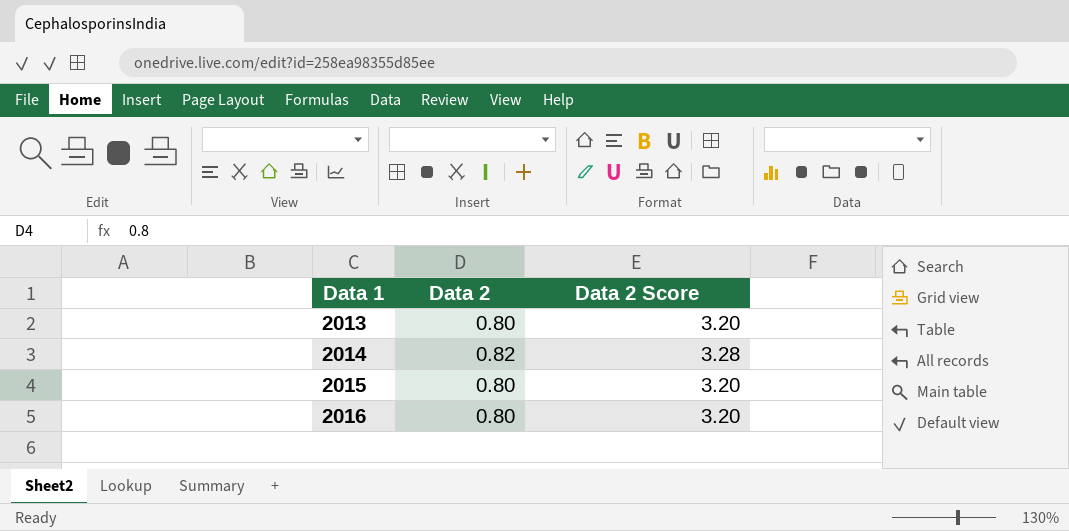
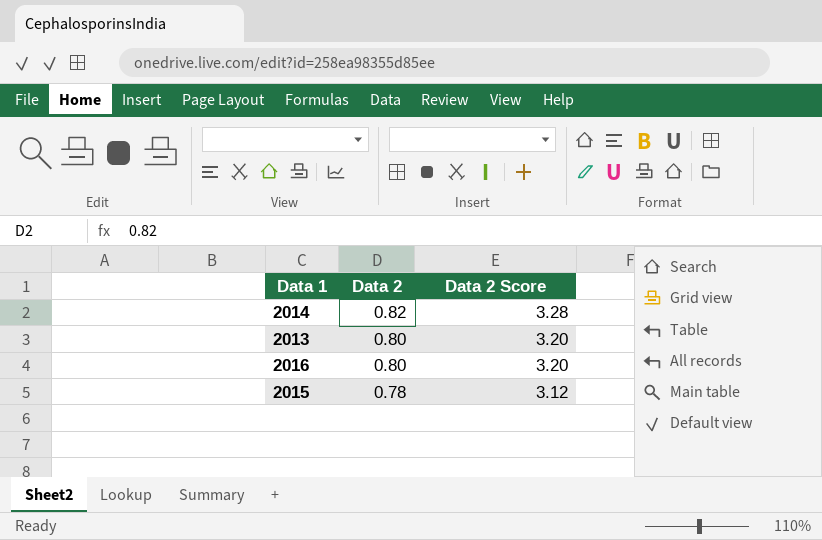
row order: Data 1 ascending -> Data 2 descending
2015 | Data 2: 0.80 -> 0.78
2015 | Data 2 Score: 3.20 -> 3.12

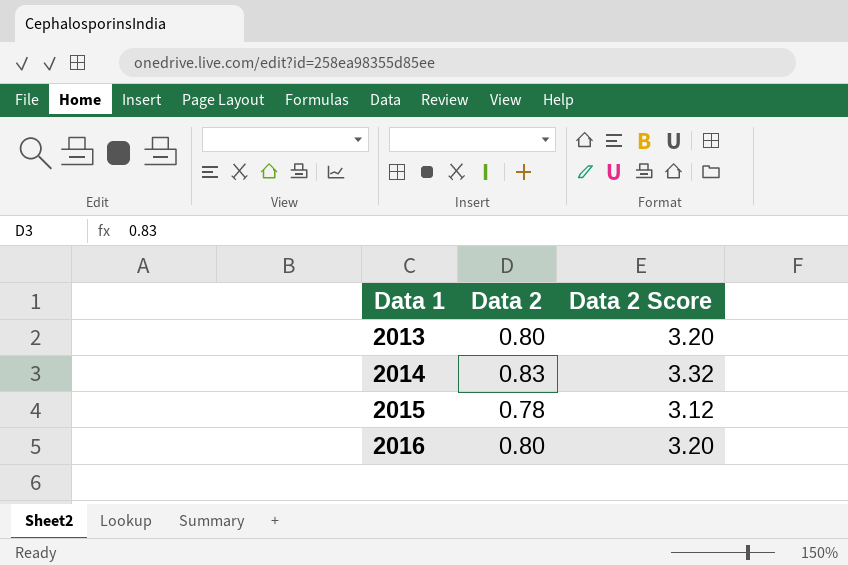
row order: Data 2 descending -> Data 1 ascending
2014 | Data 2: 0.82 -> 0.83
2014 | Data 2 Score: 3.28 -> 3.32

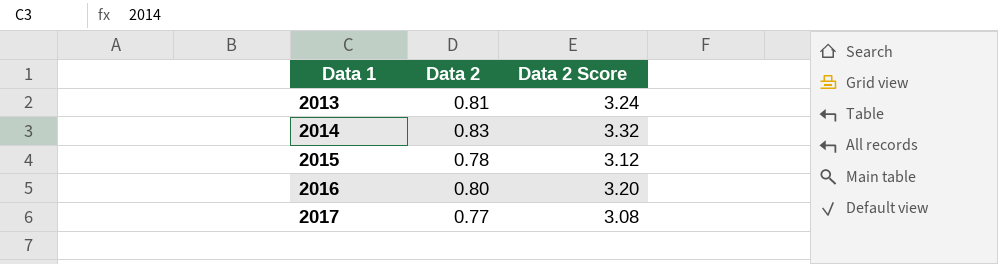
2013 | Data 2: 0.80 -> 0.81
2013 | Data 2 Score: 3.20 -> 3.24
row 2017: none -> 0.77 | 3.08

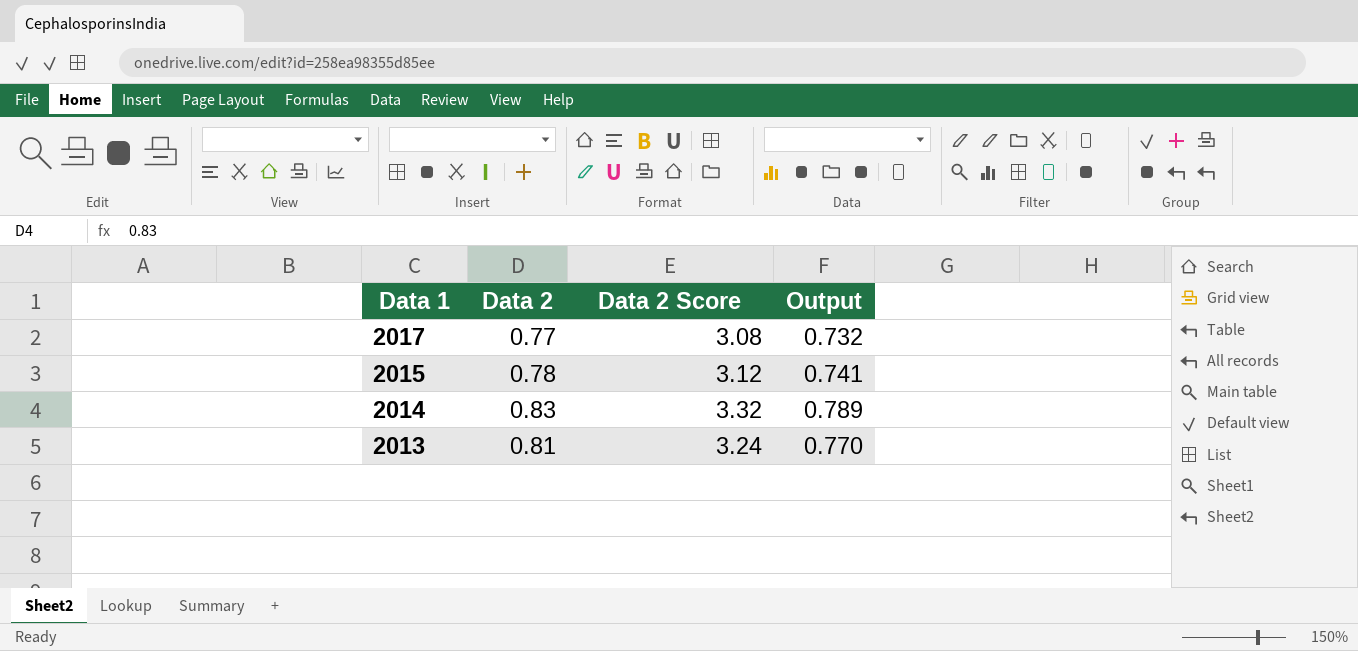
row order: Data 1 ascending -> Data 1 descending
column Output | formula: none -> [Data 2] * 0.95
row 2016: 0.80 | 3.20 -> none

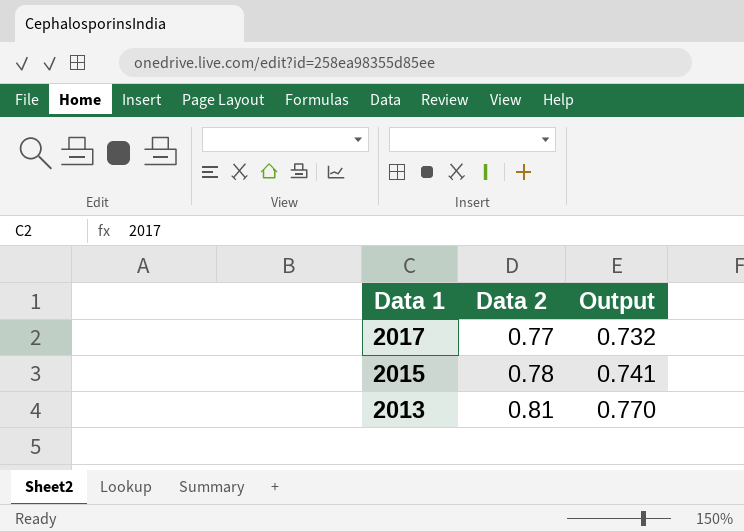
column Data 2 Score | formula: [Data 2] * 4 -> none
row 2014: 0.83 | 3.32 | 0.789 -> none

